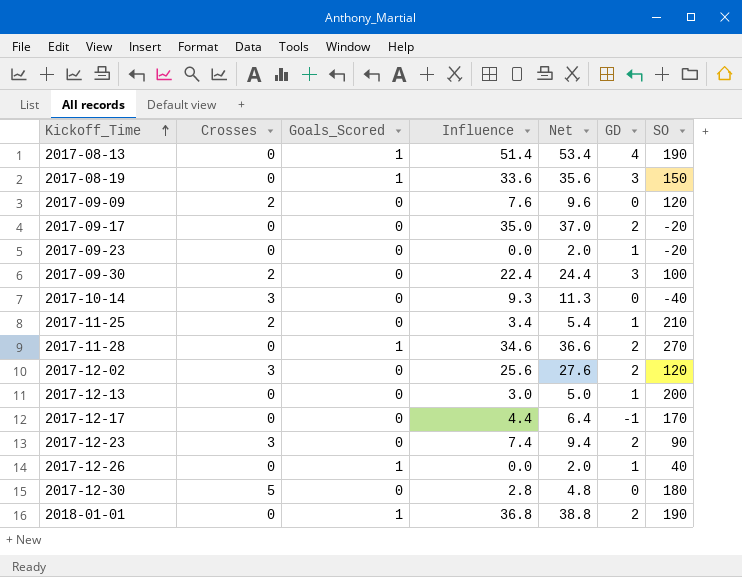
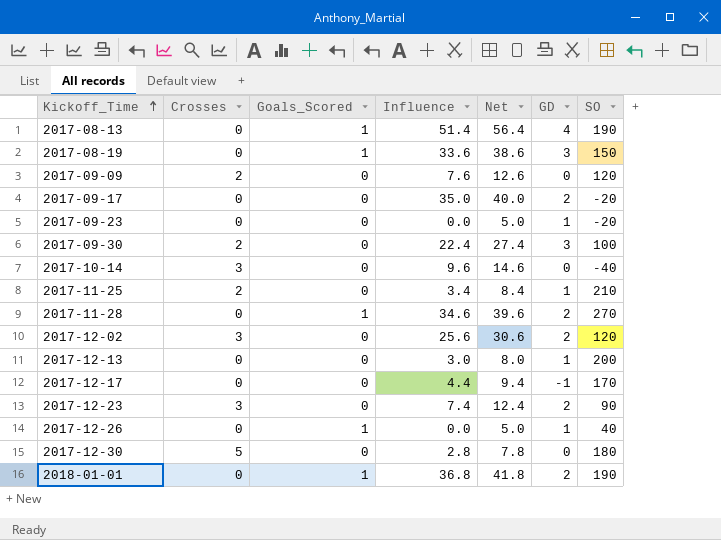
column Net | formula: [Influence] + 2 -> [Influence] + 5
2017-10-14 | Influence: 9.3 -> 9.6

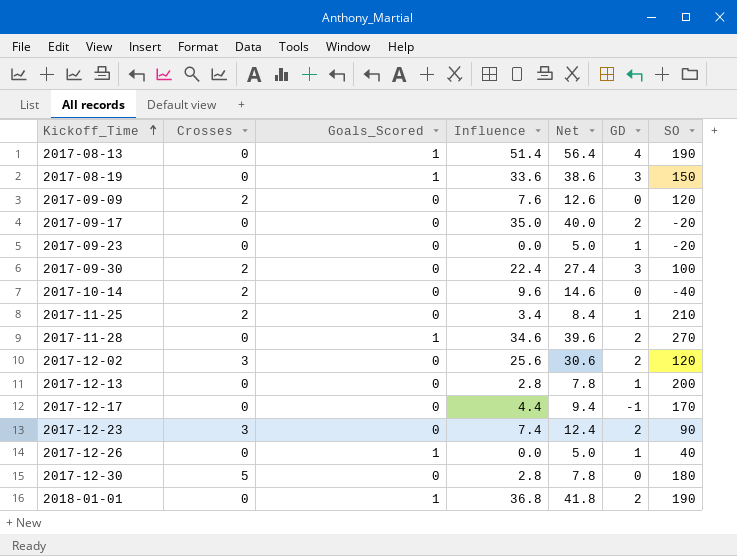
2017-10-14 | Crosses: 3 -> 2
2017-12-13 | Influence: 3.0 -> 2.8
2017-12-13 | Net: 8.0 -> 7.8

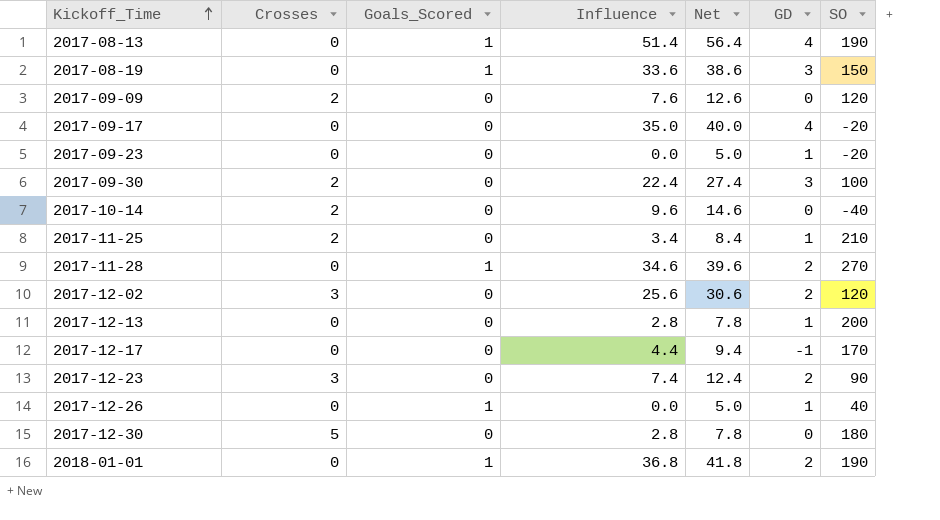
2017-09-17 | GD: 2 -> 4

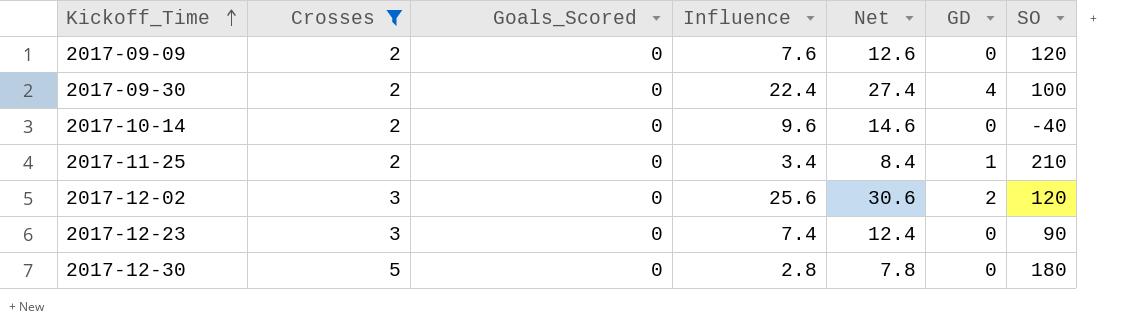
filter: none -> Crosses != 0
2017-09-30 | GD: 3 -> 4
2017-12-23 | GD: 2 -> 0

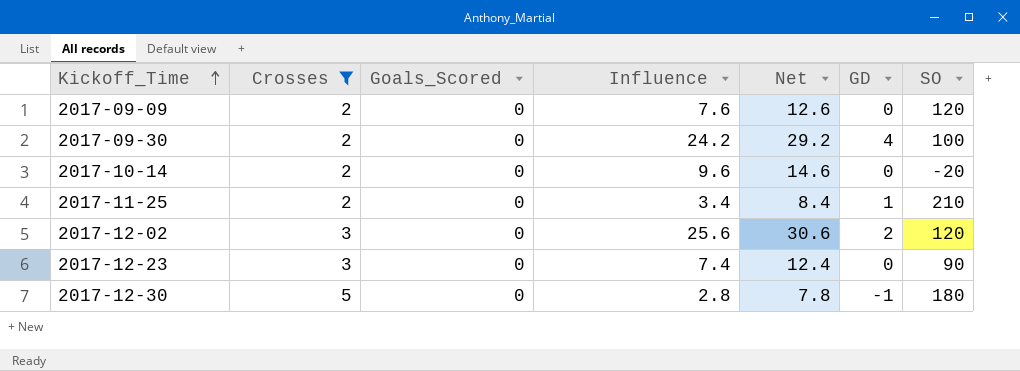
2017-09-30 | Influence: 22.4 -> 24.2
2017-09-30 | Net: 27.4 -> 29.2
2017-10-14 | SO: -40 -> -20
2017-12-30 | GD: 0 -> -1

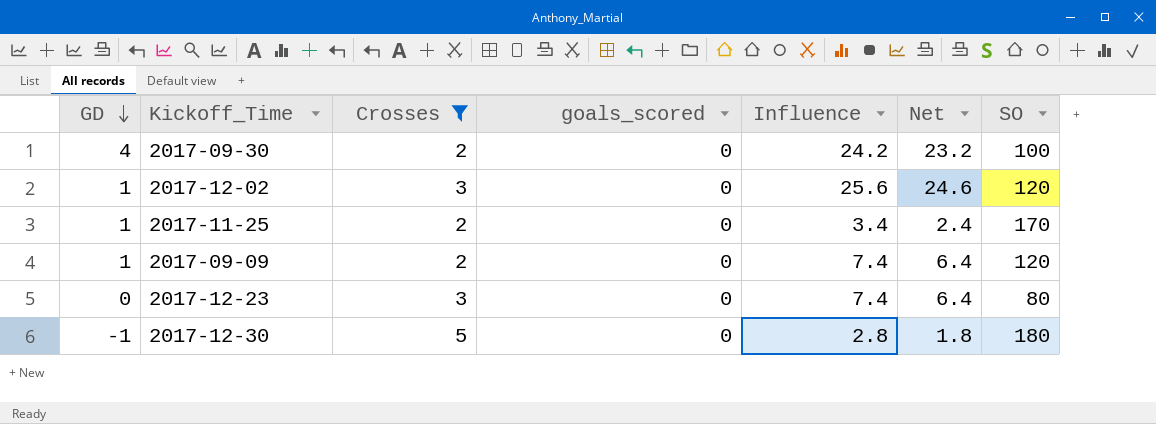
row order: Kickoff_Time ascending -> GD descending
column GD | position: 6 -> 1
column name: Goals_Scored -> goals_scored
column Net | formula: [Influence] + 5 -> [Influence] - 1
row 2017-10-14: 2 | 0 | 9.6 | 14.6 | 0 | -20 -> none
2017-12-02 | GD: 2 -> 1
2017-11-25 | SO: 210 -> 170
2017-09-09 | GD: 0 -> 1
2017-09-09 | Influence: 7.6 -> 7.4
2017-12-23 | SO: 90 -> 80

